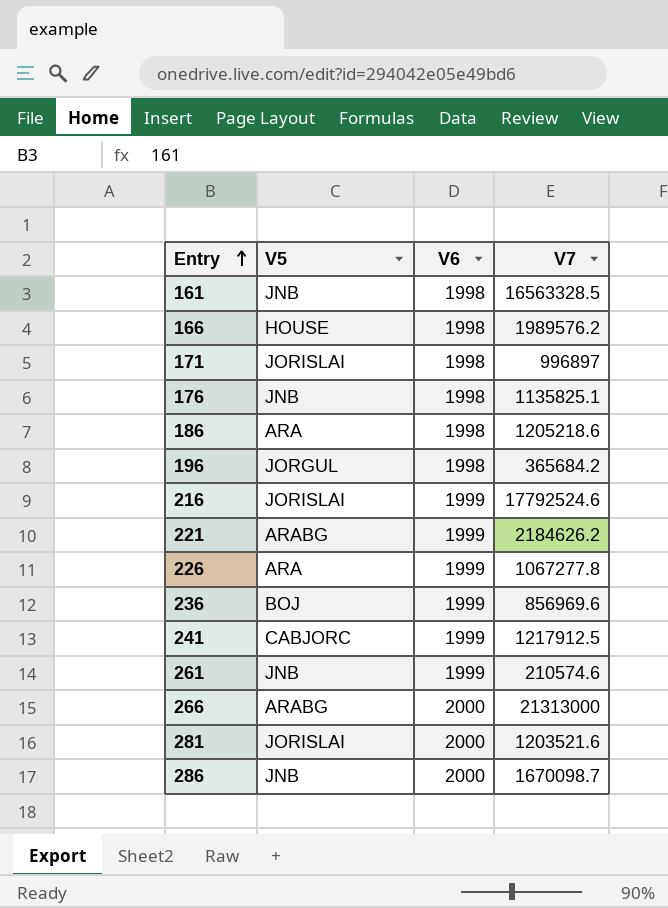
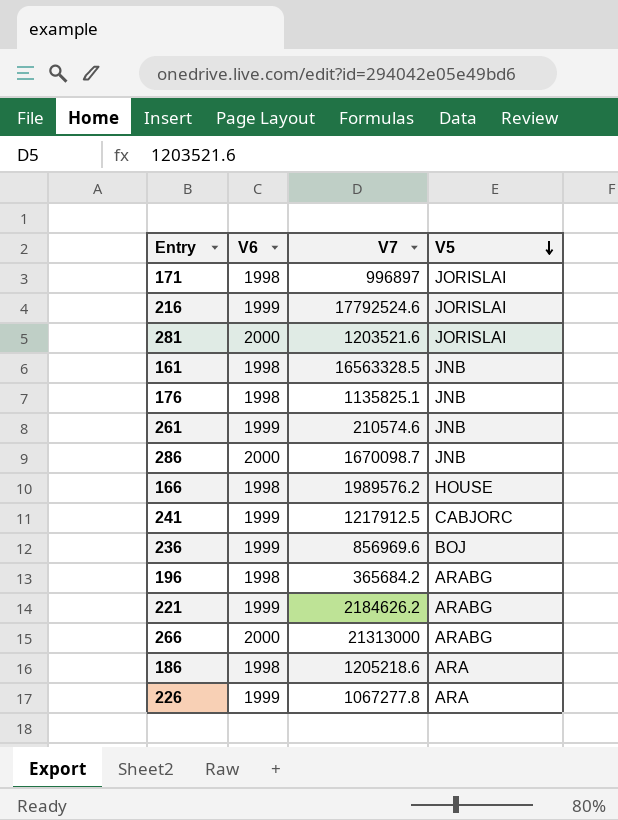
row order: Entry ascending -> V5 descending
column V5 | position: 2 -> 4
196 | V5: JORGUL -> ARABG

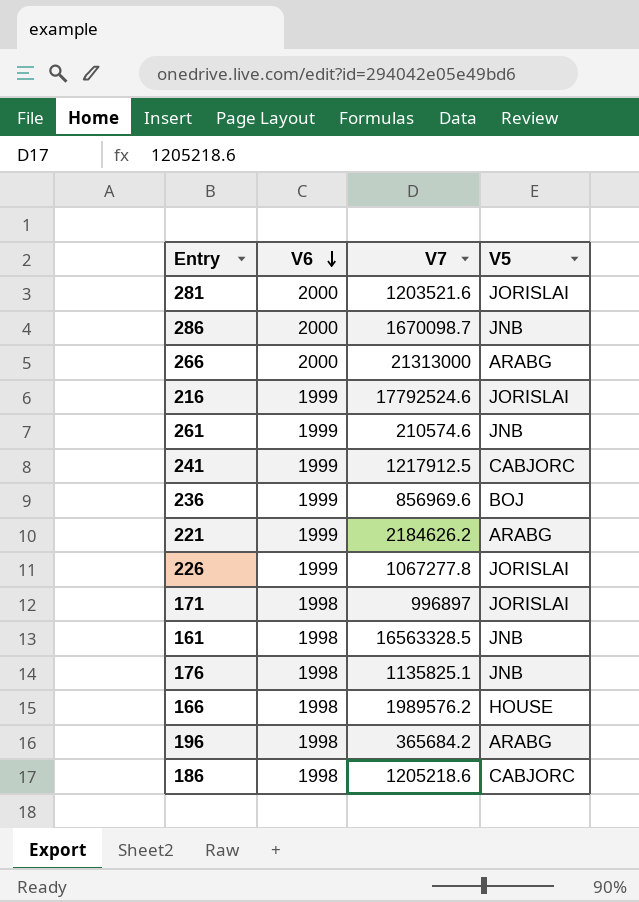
row order: V5 descending -> V6 descending
226 | V5: ARA -> JORISLAI
186 | V5: ARA -> CABJORC

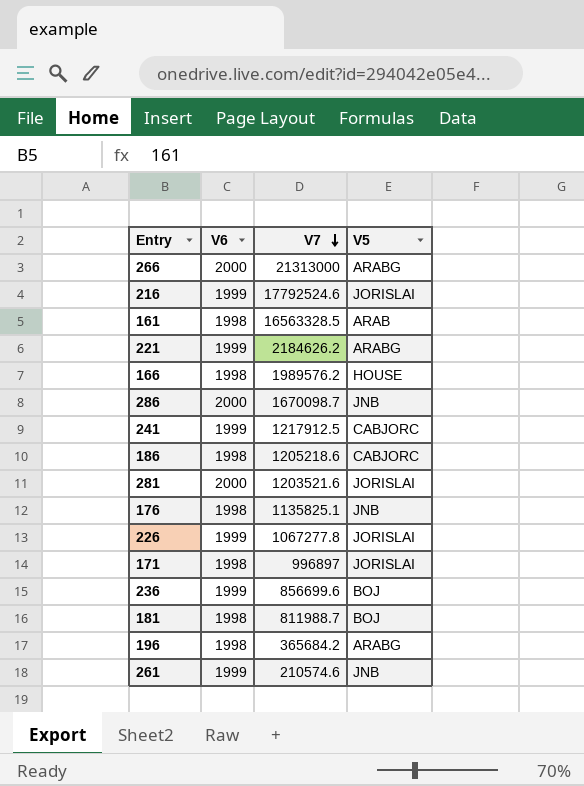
row order: V6 descending -> V7 descending
161 | V5: JNB -> ARAB
236 | V7: 856969.6 -> 856699.6
row 181: none -> 1998 | 811988.7 | BOJ

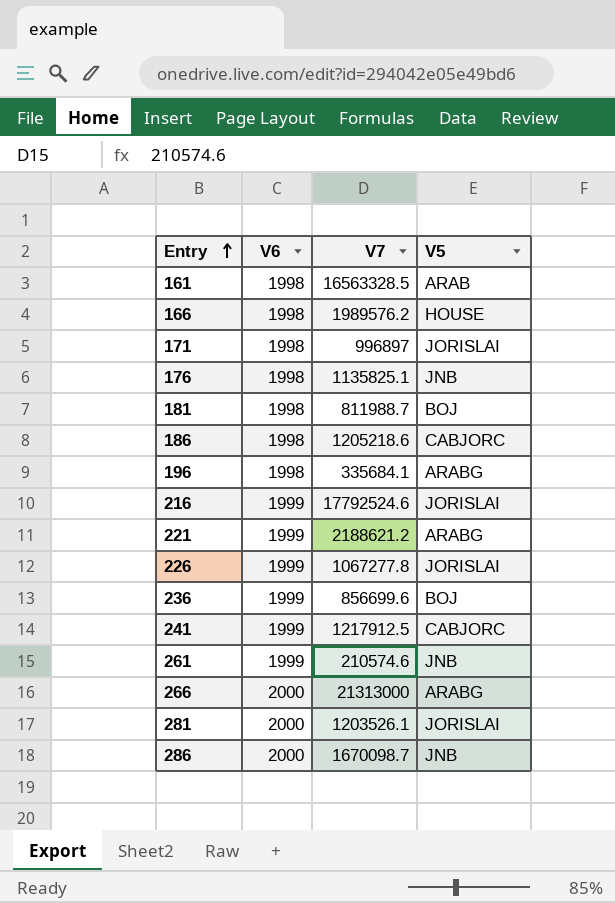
row order: V7 descending -> Entry ascending
196 | V7: 365684.2 -> 335684.1
221 | V7: 2184626.2 -> 2188621.2
281 | V7: 1203521.6 -> 1203526.1

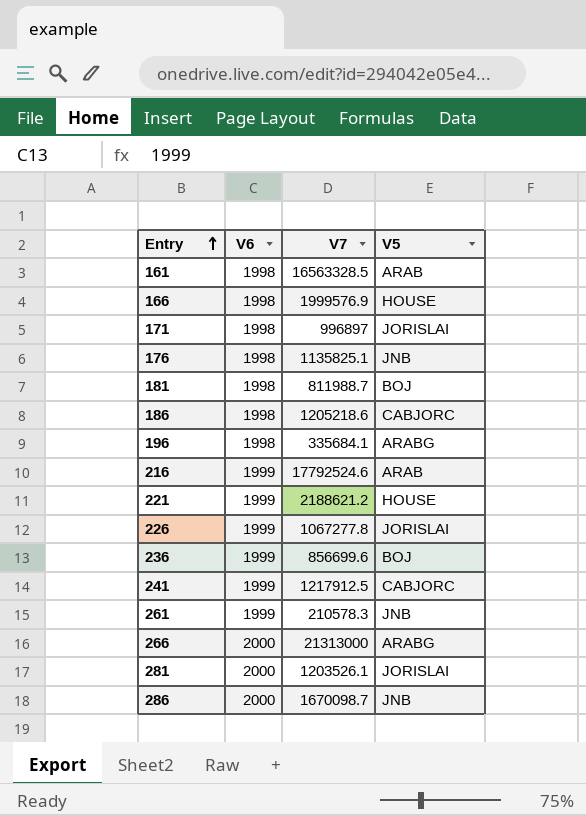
166 | V7: 1989576.2 -> 1999576.9
216 | V5: JORISLAI -> ARAB
221 | V5: ARABG -> HOUSE
261 | V7: 210574.6 -> 210578.3

